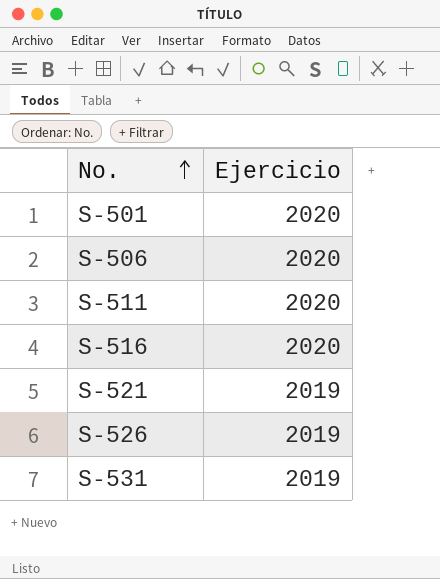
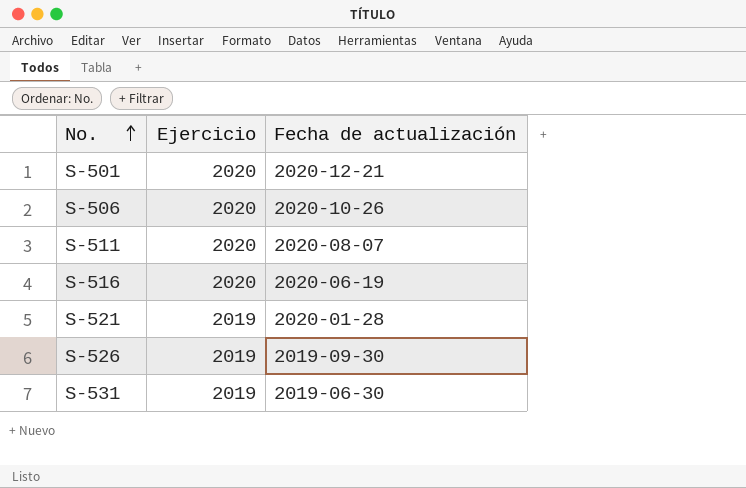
column Fecha de actualización | position: none -> 3

